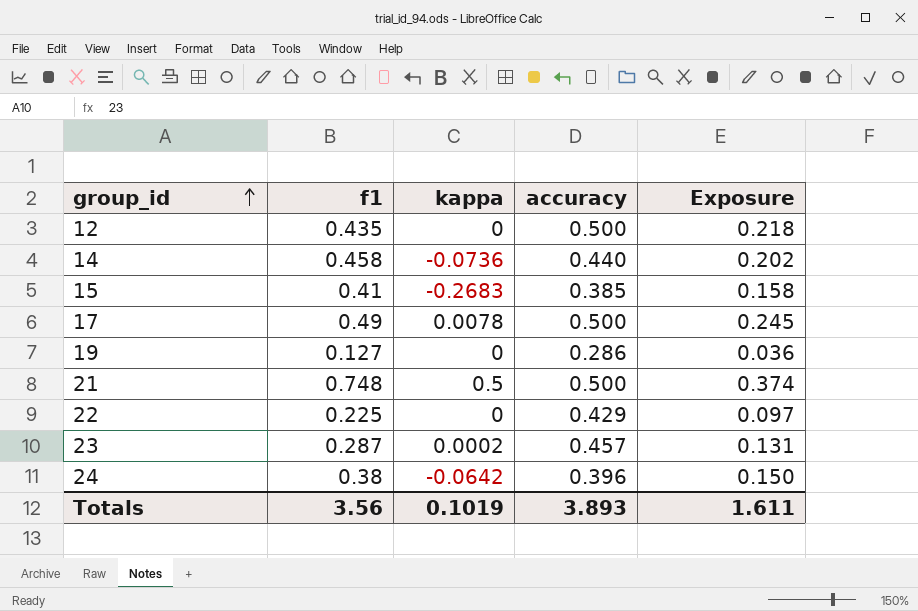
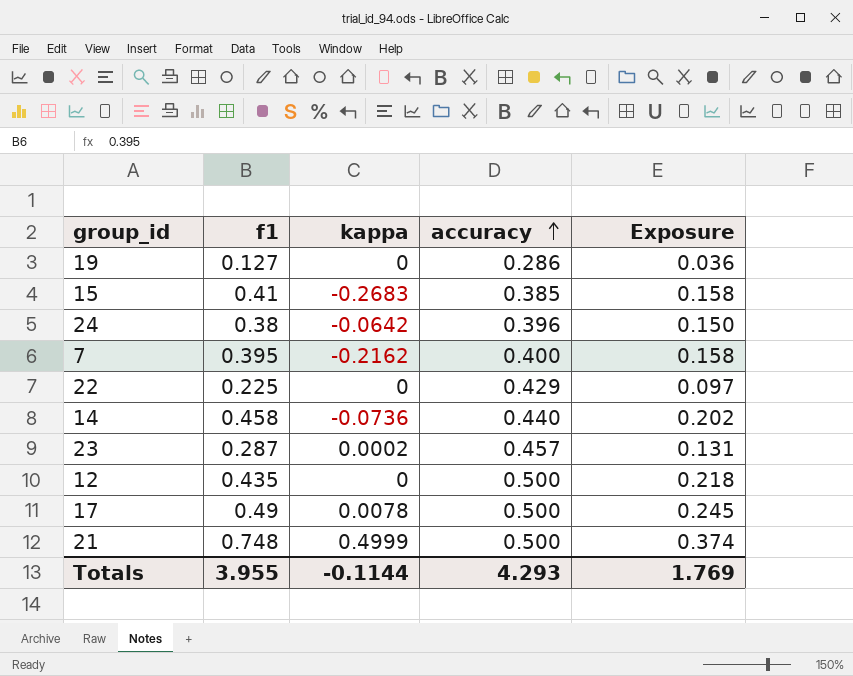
row order: group_id ascending -> accuracy ascending
row 7: none -> 0.395 | -0.2162 | 0.400 | 0.158
21 | kappa: 0.5 -> 0.4999
Totals | f1: 3.56 -> 3.955
Totals | kappa: 0.1019 -> -0.1144
Totals | accuracy: 3.893 -> 4.293
Totals | Exposure: 1.611 -> 1.769

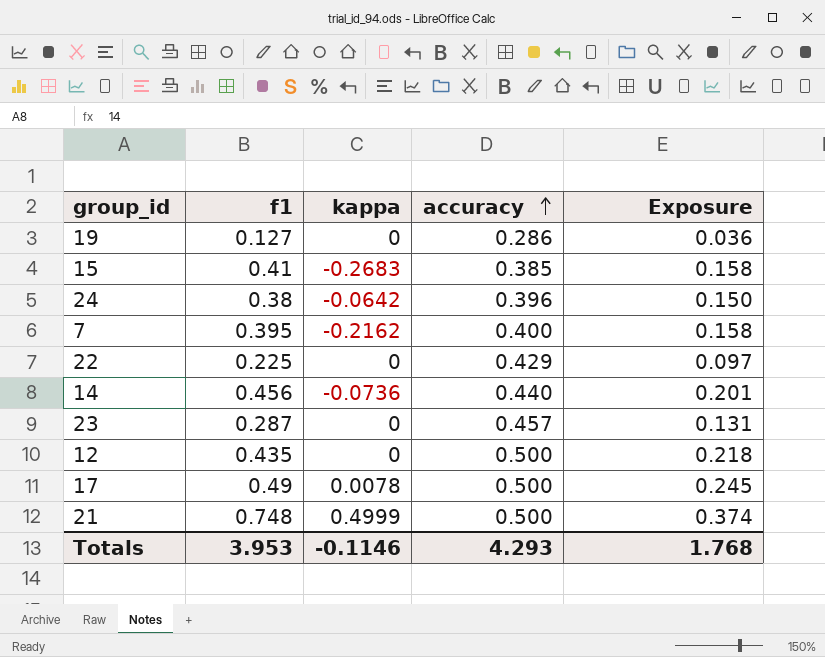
14 | f1: 0.458 -> 0.456
14 | Exposure: 0.202 -> 0.201
23 | kappa: 0.0002 -> 0
Totals | f1: 3.955 -> 3.953
Totals | kappa: -0.1144 -> -0.1146
Totals | Exposure: 1.769 -> 1.768

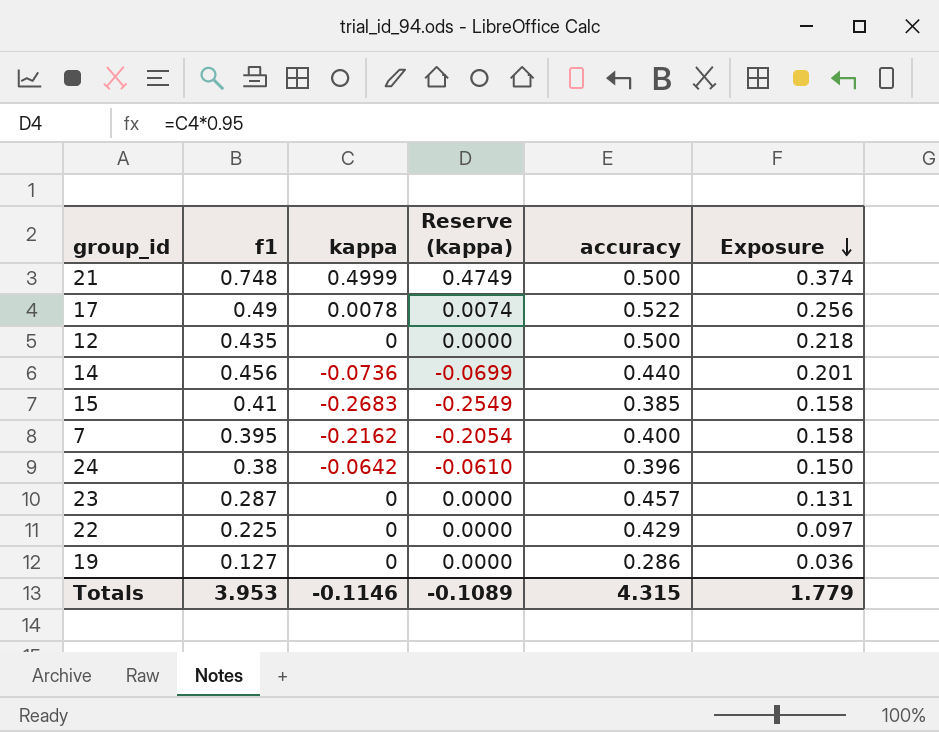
row order: accuracy ascending -> Exposure descending
column Reserve (kappa) | formula: none -> [kappa] * 0.95
17 | accuracy: 0.500 -> 0.522
17 | Exposure: 0.245 -> 0.256
Totals | accuracy: 4.293 -> 4.315
Totals | Exposure: 1.768 -> 1.779

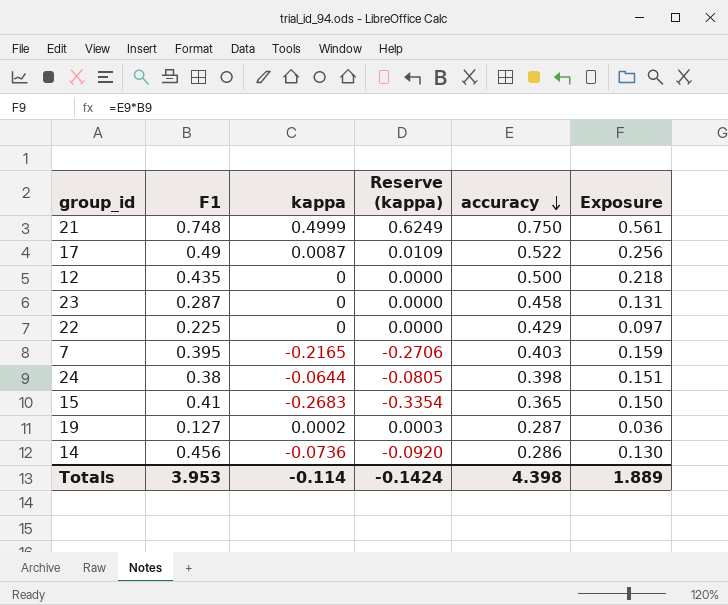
row order: Exposure descending -> accuracy descending
column name: f1 -> F1
column Reserve (kappa) | formula: [kappa] * 0.95 -> [kappa] * 1.25
21 | accuracy: 0.500 -> 0.750
21 | Exposure: 0.374 -> 0.561
17 | kappa: 0.0078 -> 0.0087
23 | accuracy: 0.457 -> 0.458
7 | kappa: -0.2162 -> -0.2165
7 | accuracy: 0.400 -> 0.403
7 | Exposure: 0.158 -> 0.159
24 | kappa: -0.0642 -> -0.0644
24 | accuracy: 0.396 -> 0.398
24 | Exposure: 0.150 -> 0.151
15 | accuracy: 0.385 -> 0.365
15 | Exposure: 0.158 -> 0.150
19 | kappa: 0 -> 0.0002
19 | accuracy: 0.286 -> 0.287
14 | accuracy: 0.440 -> 0.286
14 | Exposure: 0.201 -> 0.130
Totals | kappa: -0.1146 -> -0.114
Totals | Reserve (kappa): -0.1089 -> -0.1424
Totals | accuracy: 4.315 -> 4.398
Totals | Exposure: 1.779 -> 1.889

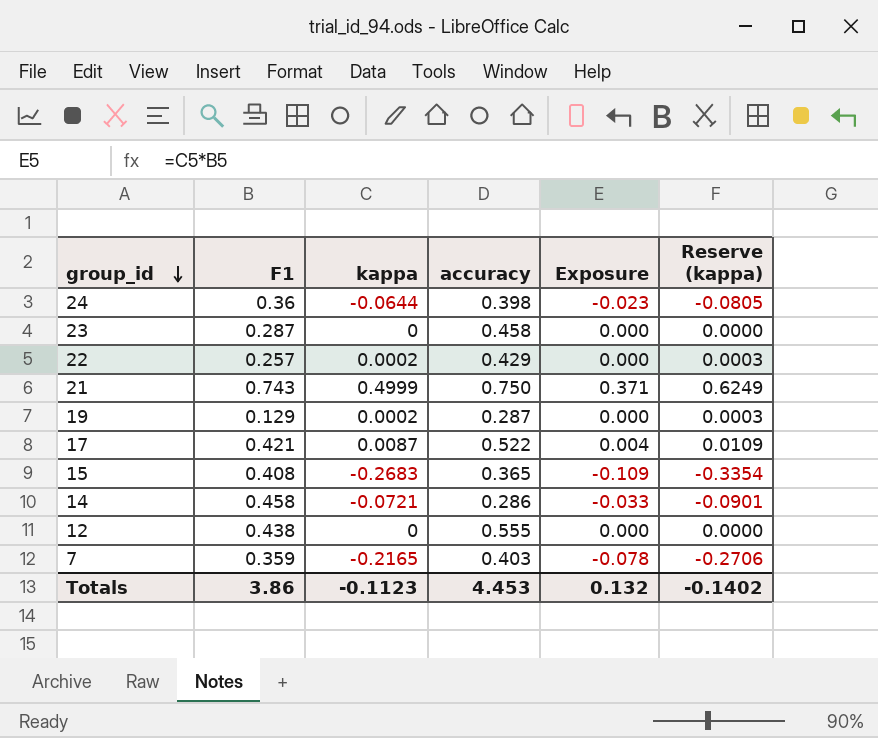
row order: accuracy descending -> group_id descending
column Exposure | formula: [F1] * [accuracy] -> [F1] * [kappa]
column Reserve (kappa) | position: 4 -> 6
24 | F1: 0.38 -> 0.36
22 | F1: 0.225 -> 0.257
22 | kappa: 0 -> 0.0002
22 | Reserve (kappa): 0.0000 -> 0.0003
21 | F1: 0.748 -> 0.743
19 | F1: 0.127 -> 0.129
17 | F1: 0.49 -> 0.421
15 | F1: 0.41 -> 0.408
14 | F1: 0.456 -> 0.458
14 | kappa: -0.0736 -> -0.0721
14 | Reserve (kappa): -0.0920 -> -0.0901
12 | F1: 0.435 -> 0.438
12 | accuracy: 0.500 -> 0.555
7 | F1: 0.395 -> 0.359
Totals | F1: 3.953 -> 3.86
Totals | kappa: -0.114 -> -0.1123
Totals | accuracy: 4.398 -> 4.453
Totals | Exposure: 1.889 -> 0.132
Totals | Reserve (kappa): -0.1424 -> -0.1402

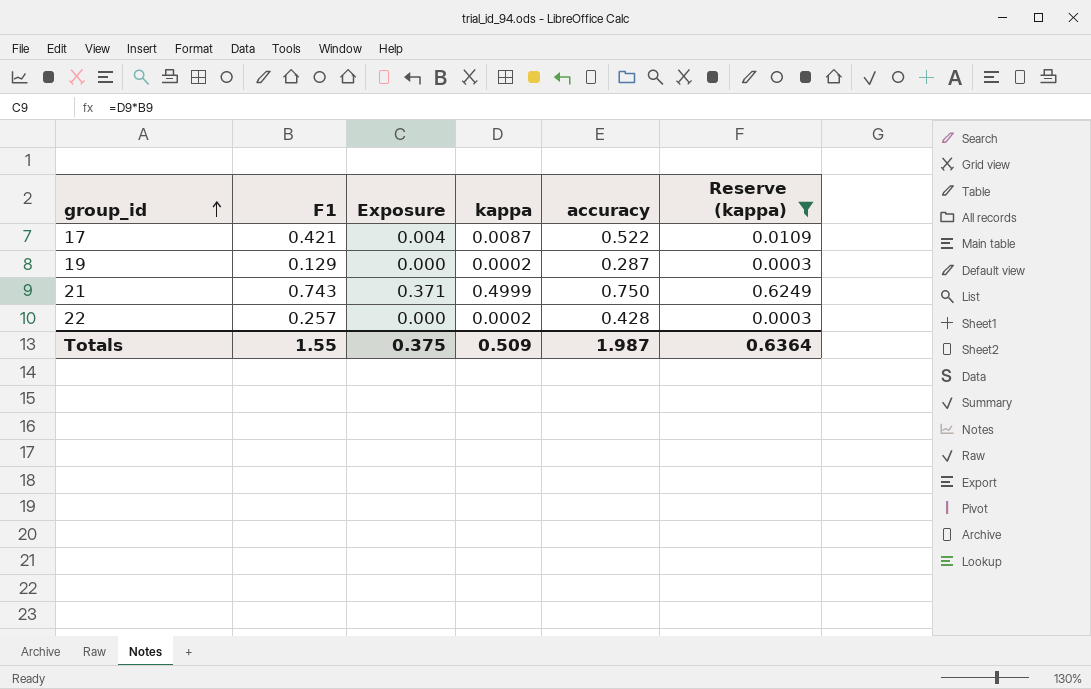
filter: none -> Reserve (kappa) >= 0.0003
row order: group_id descending -> group_id ascending
column Exposure | position: 5 -> 3
22 | accuracy: 0.429 -> 0.428
Totals | F1: 3.86 -> 1.55
Totals | Exposure: 0.132 -> 0.375
Totals | kappa: -0.1123 -> 0.509
Totals | accuracy: 4.453 -> 1.987
Totals | Reserve (kappa): -0.1402 -> 0.6364

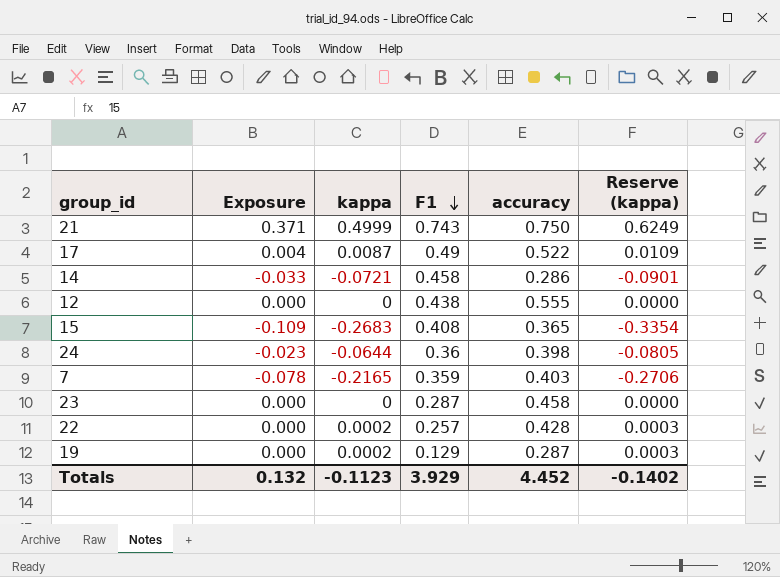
filter: Reserve (kappa) >= 0.0003 -> none
row order: group_id ascending -> F1 descending
column F1 | position: 2 -> 4
17 | F1: 0.421 -> 0.49
Totals | Exposure: 0.375 -> 0.132
Totals | kappa: 0.509 -> -0.1123
Totals | F1: 1.55 -> 3.929
Totals | accuracy: 1.987 -> 4.452
Totals | Reserve (kappa): 0.6364 -> -0.1402

